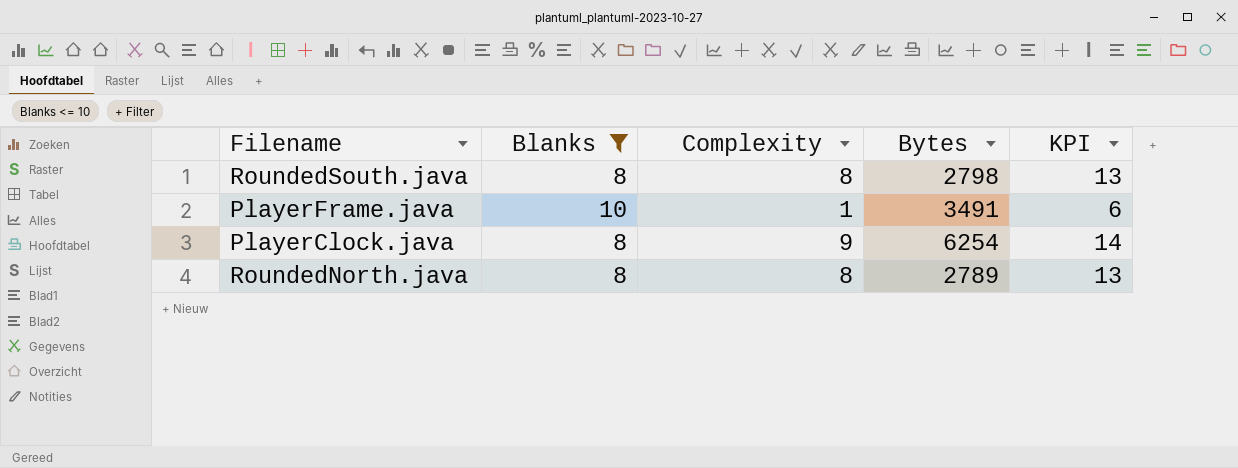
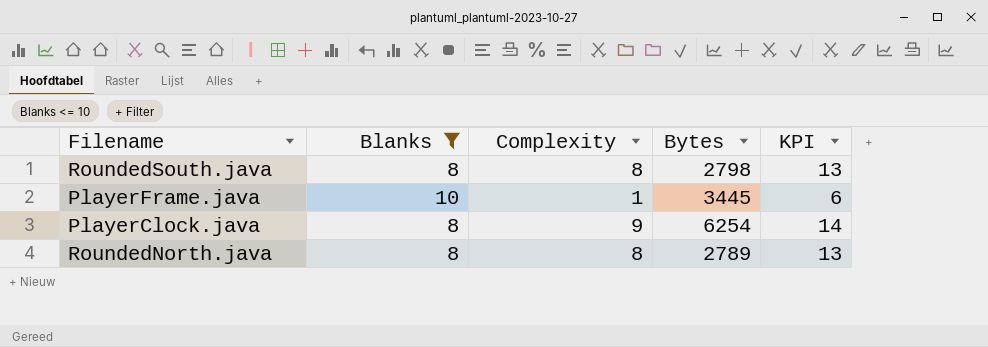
PlayerFrame.java | Bytes: 3491 -> 3445

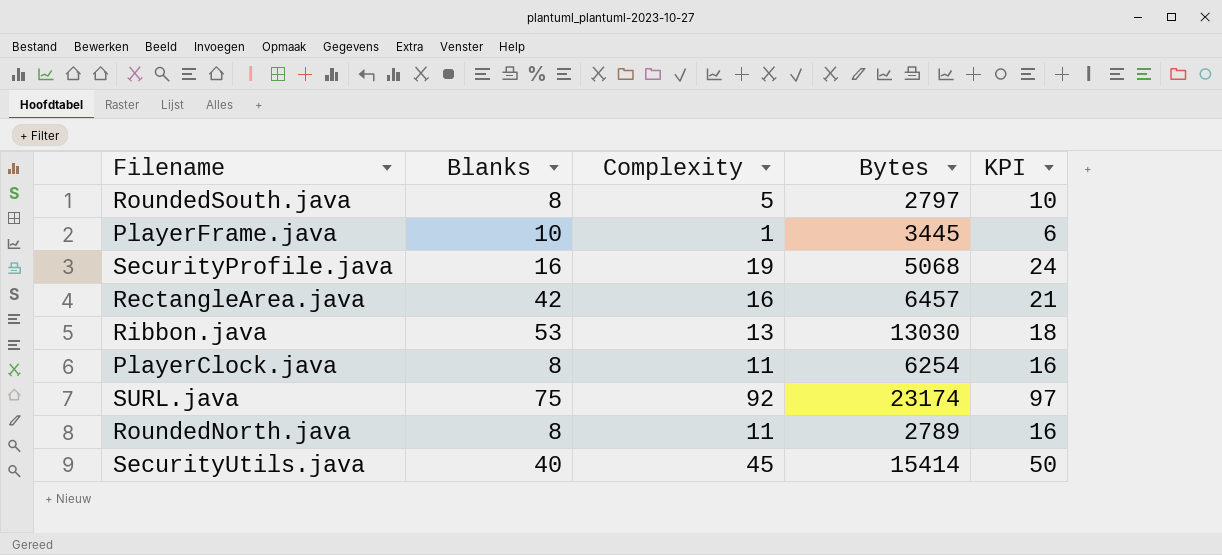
filter: Blanks <= 10 -> none
RoundedSouth.java | Complexity: 8 -> 5
RoundedSouth.java | Bytes: 2798 -> 2797
RoundedSouth.java | KPI: 13 -> 10
PlayerClock.java | Complexity: 9 -> 11
PlayerClock.java | KPI: 14 -> 16
RoundedNorth.java | Complexity: 8 -> 11
RoundedNorth.java | KPI: 13 -> 16

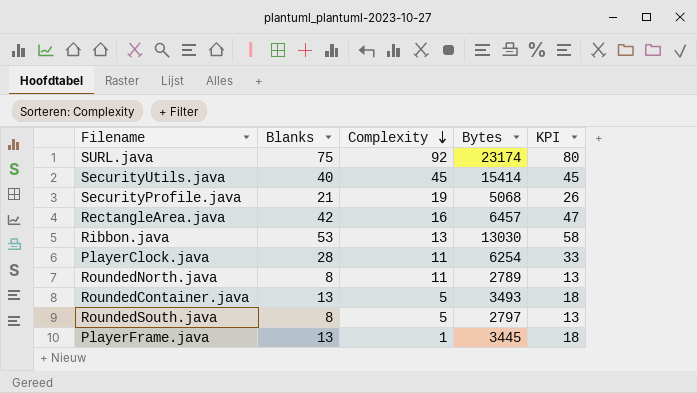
row order: none -> Complexity descending
column KPI | formula: [Complexity] + 5 -> [Blanks] + 5
SecurityProfile.java | Blanks: 16 -> 21
PlayerClock.java | Blanks: 8 -> 28
row RoundedContainer.java: none -> 13 | 5 | 3493 | 18
PlayerFrame.java | Blanks: 10 -> 13

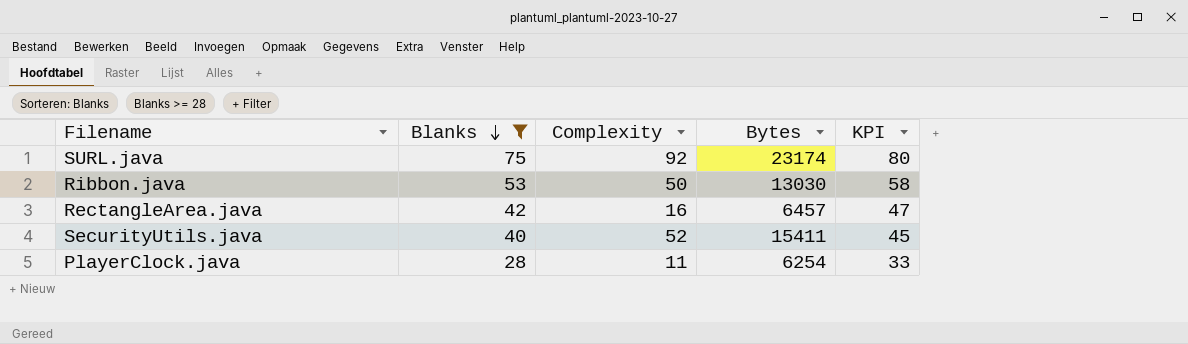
filter: none -> Blanks >= 28
row order: Complexity descending -> Blanks descending
Ribbon.java | Complexity: 13 -> 50
SecurityUtils.java | Complexity: 45 -> 52
SecurityUtils.java | Bytes: 15414 -> 15411

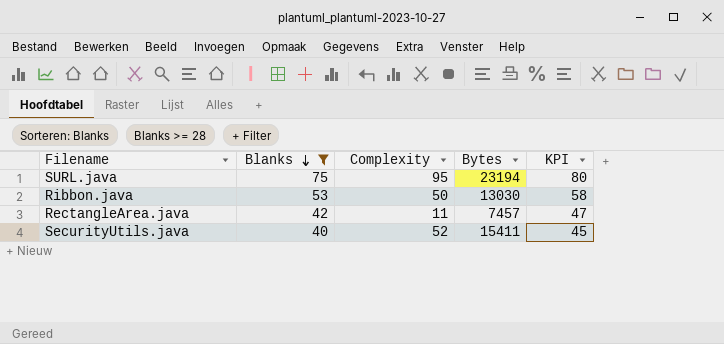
row PlayerClock.java: 28 | 11 | 6254 | 33 -> none
SURL.java | Complexity: 92 -> 95
SURL.java | Bytes: 23174 -> 23194
RectangleArea.java | Complexity: 16 -> 11
RectangleArea.java | Bytes: 6457 -> 7457

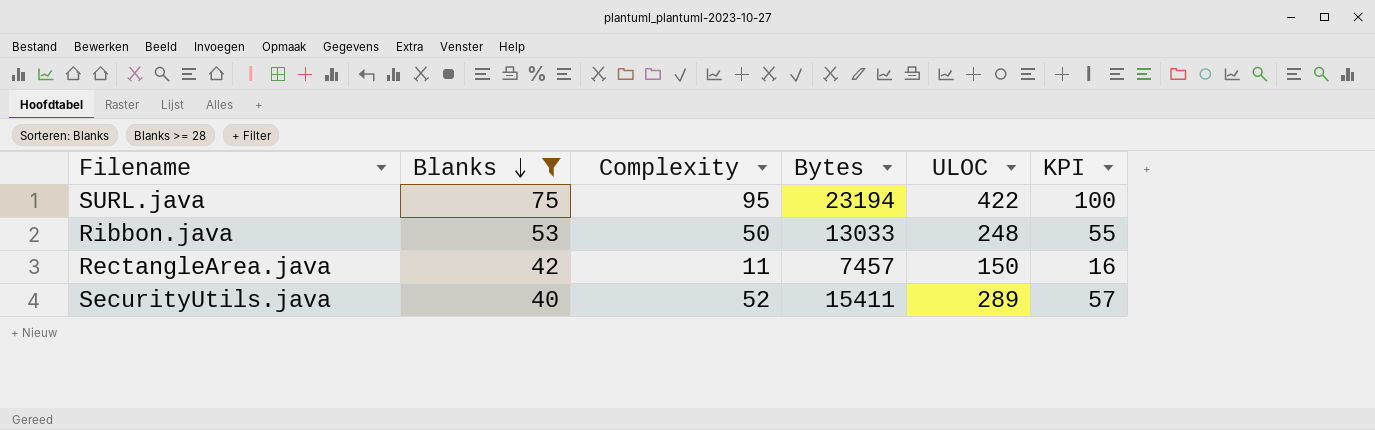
column ULOC | position: none -> 5
column KPI | formula: [Blanks] + 5 -> [Complexity] + 5
Ribbon.java | Bytes: 13030 -> 13033

